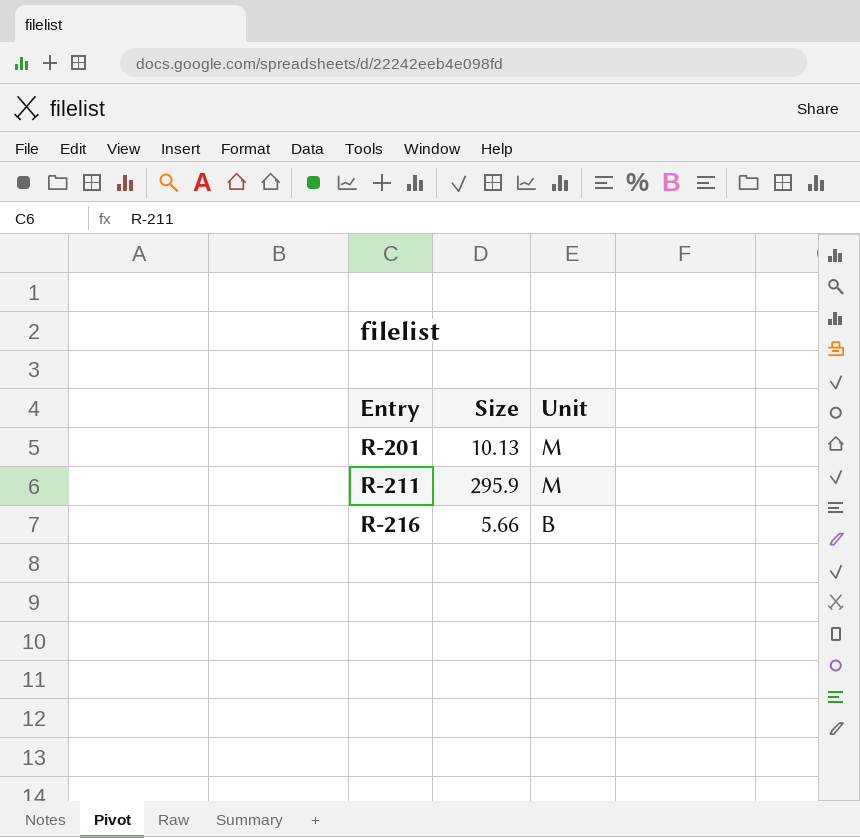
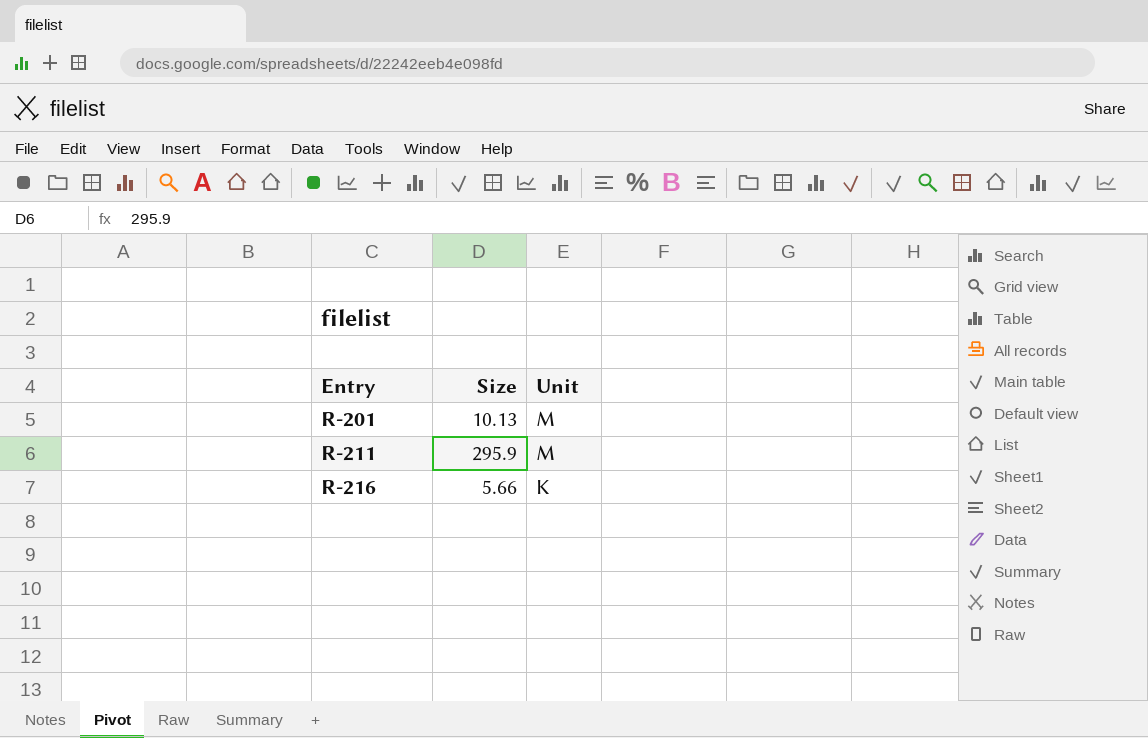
R-216 | Unit: B -> K

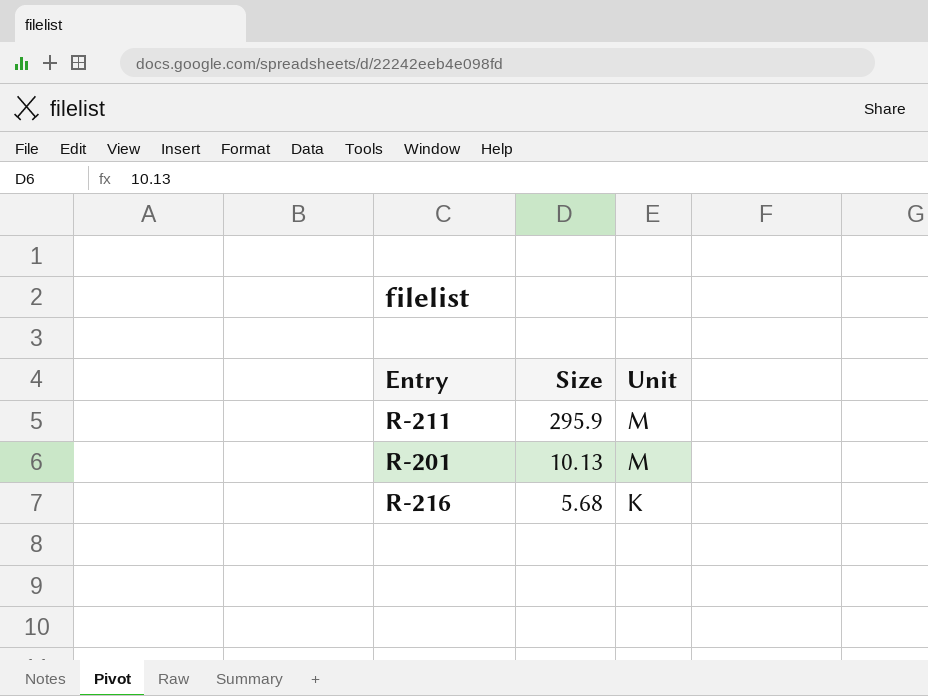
row order: Entry ascending -> Size descending
R-216 | Size: 5.66 -> 5.68

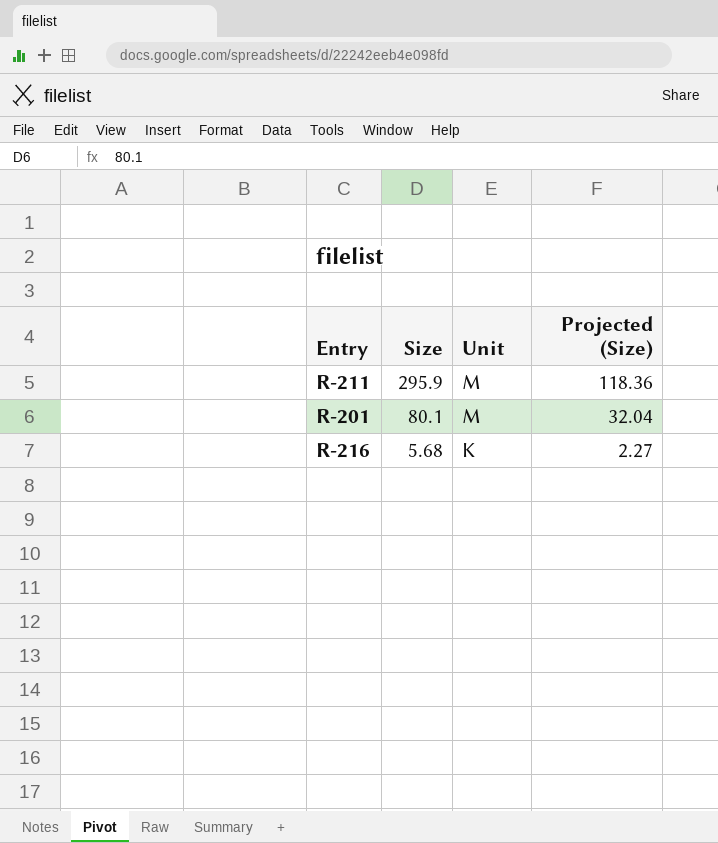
column Projected (Size) | formula: none -> [Size] * 0.4
R-201 | Size: 10.13 -> 80.1

